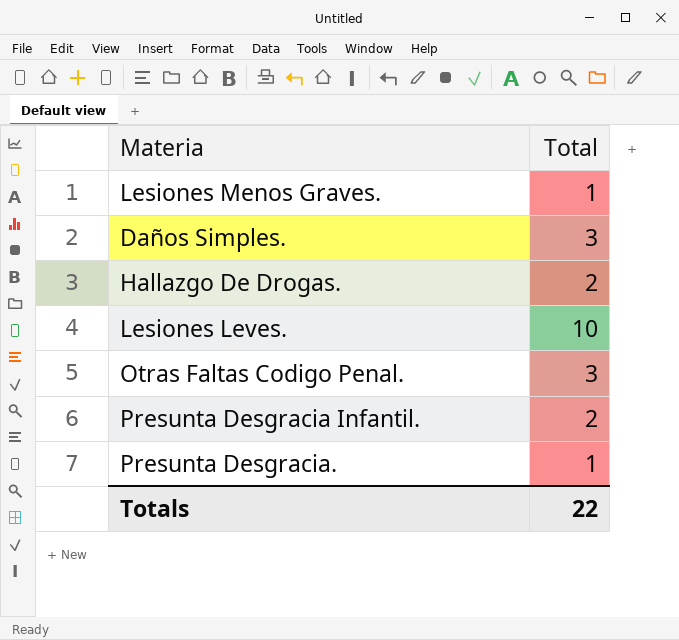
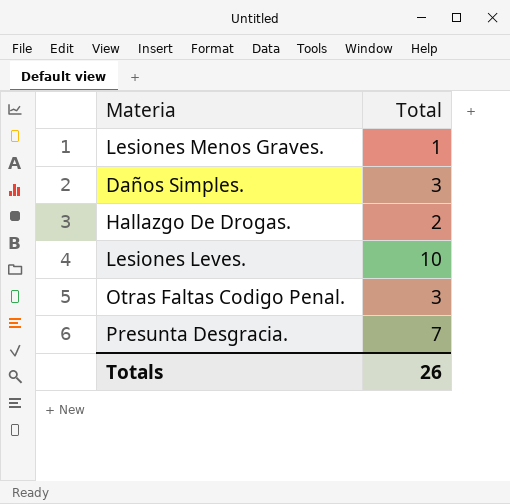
row Presunta Desgracia Infantil.: 2 -> none
Presunta Desgracia. | Total: 1 -> 7
Totals | Total: 22 -> 26

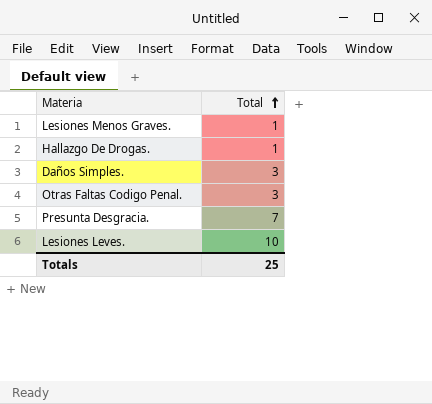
row order: none -> Total ascending
Hallazgo De Drogas. | Total: 2 -> 1
Totals | Total: 26 -> 25

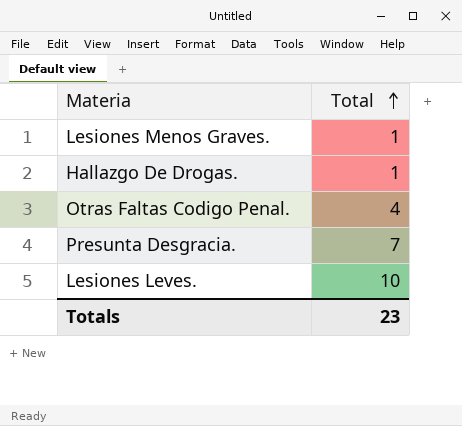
row Daños Simples.: 3 -> none
Otras Faltas Codigo Penal. | Total: 3 -> 4
Totals | Total: 25 -> 23

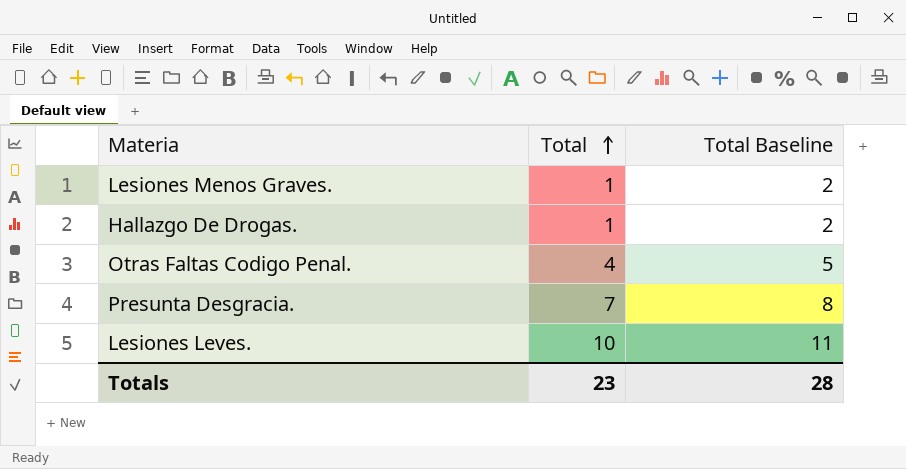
column Total Baseline | formula: none -> [Total] + 1

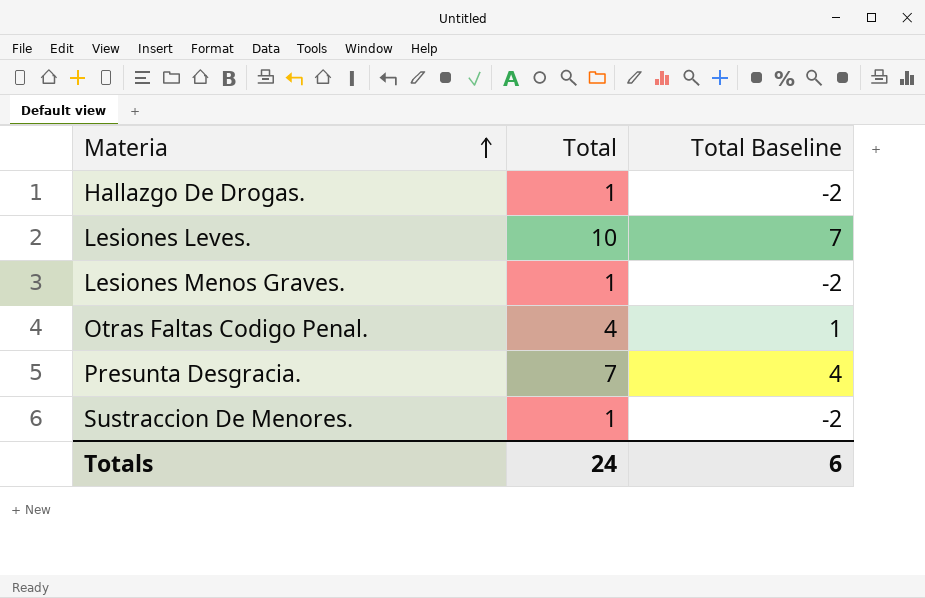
row order: Total ascending -> Materia ascending
column Total Baseline | formula: [Total] + 1 -> [Total] - 3
row Sustraccion De Menores.: none -> 1 | -2
Totals | Total: 23 -> 24
Totals | Total Baseline: 28 -> 6

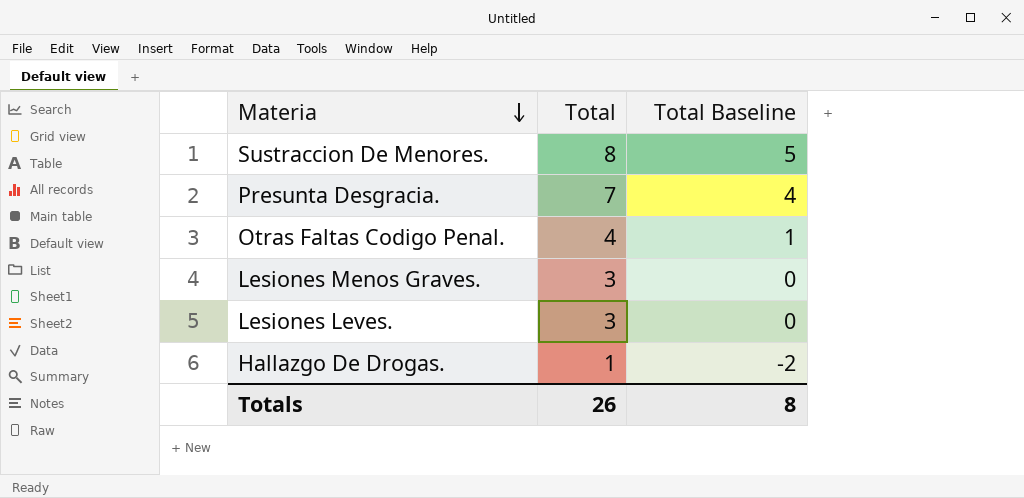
row order: Materia ascending -> Materia descending
Sustraccion De Menores. | Total: 1 -> 8
Sustraccion De Menores. | Total Baseline: -2 -> 5
Lesiones Menos Graves. | Total: 1 -> 3
Lesiones Menos Graves. | Total Baseline: -2 -> 0
Lesiones Leves. | Total: 10 -> 3
Lesiones Leves. | Total Baseline: 7 -> 0
Totals | Total: 24 -> 26
Totals | Total Baseline: 6 -> 8

